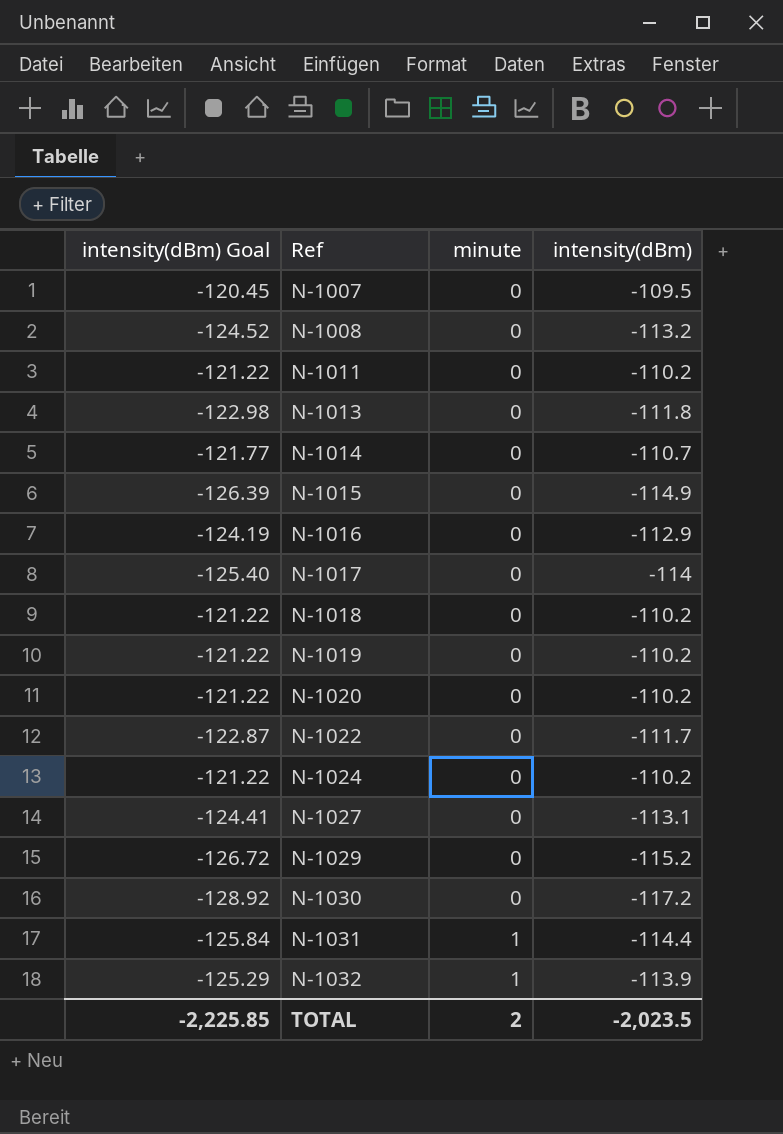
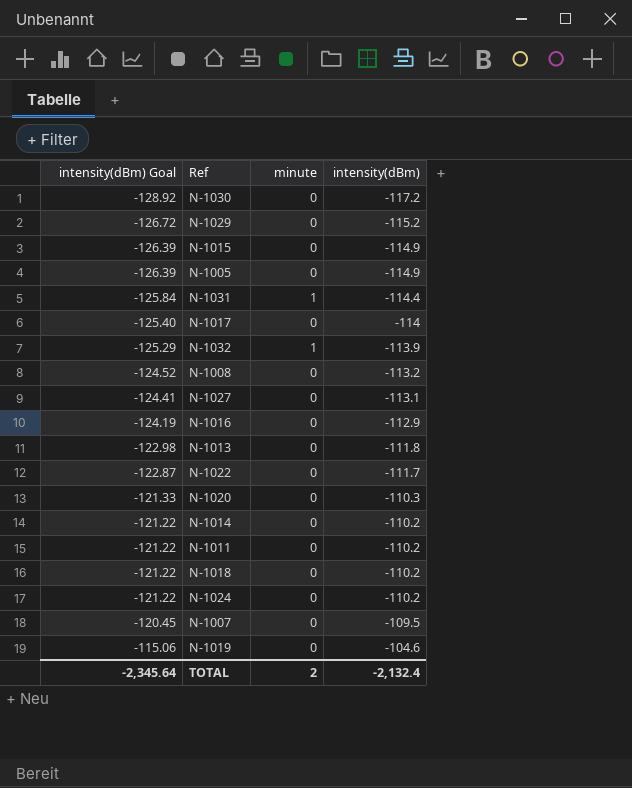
row order: Ref ascending -> intensity(dBm) Goal ascending
row N-1005: none -> -126.39 | 0 | -114.9
N-1020 | intensity(dBm) Goal: -121.22 -> -121.33
N-1020 | intensity(dBm): -110.2 -> -110.3
N-1014 | intensity(dBm) Goal: -121.77 -> -121.22
N-1014 | intensity(dBm): -110.7 -> -110.2
N-1019 | intensity(dBm) Goal: -121.22 -> -115.06
N-1019 | intensity(dBm): -110.2 -> -104.6
TOTAL | intensity(dBm) Goal: -2,225.85 -> -2,345.64
TOTAL | intensity(dBm): -2,023.5 -> -2,132.4

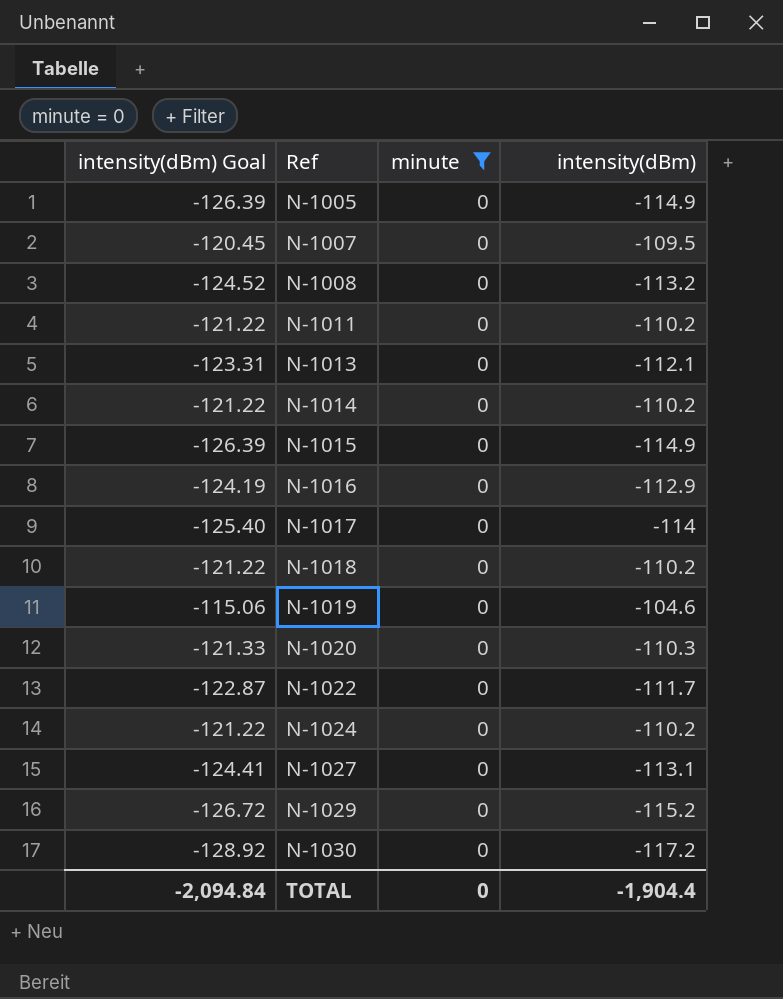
filter: none -> minute = 0
row order: intensity(dBm) Goal ascending -> Ref ascending
N-1013 | intensity(dBm) Goal: -122.98 -> -123.31
N-1013 | intensity(dBm): -111.8 -> -112.1
TOTAL | intensity(dBm) Goal: -2,345.64 -> -2,094.84
TOTAL | minute: 2 -> 0
TOTAL | intensity(dBm): -2,132.4 -> -1,904.4

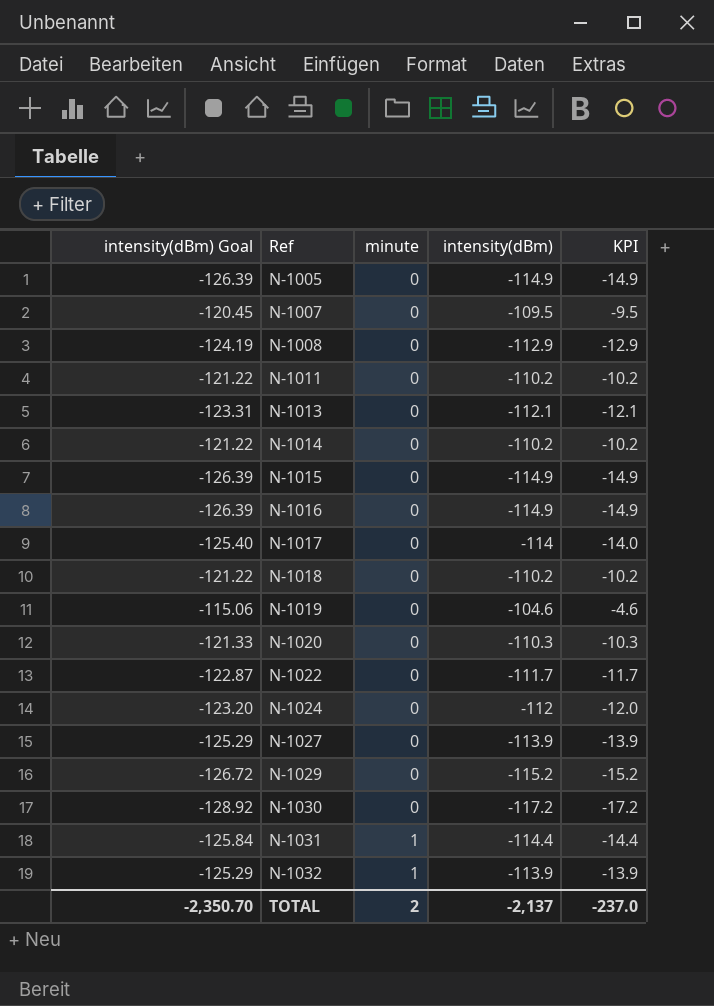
filter: minute = 0 -> none
column KPI | formula: none -> [intensity(dBm)] + 100
N-1008 | intensity(dBm) Goal: -124.52 -> -124.19
N-1008 | intensity(dBm): -113.2 -> -112.9
N-1016 | intensity(dBm) Goal: -124.19 -> -126.39
N-1016 | intensity(dBm): -112.9 -> -114.9
N-1024 | intensity(dBm) Goal: -121.22 -> -123.20
N-1024 | intensity(dBm): -110.2 -> -112
N-1027 | intensity(dBm) Goal: -124.41 -> -125.29
N-1027 | intensity(dBm): -113.1 -> -113.9
TOTAL | intensity(dBm) Goal: -2,094.84 -> -2,350.70
TOTAL | minute: 0 -> 2
TOTAL | intensity(dBm): -1,904.4 -> -2,137

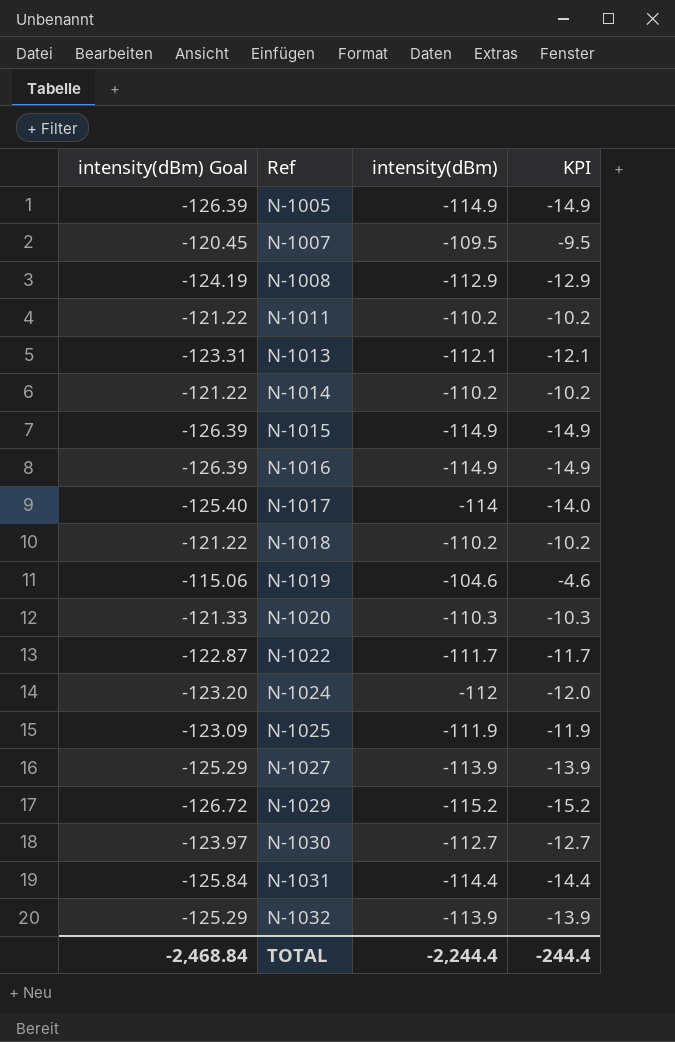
column minute | position: 3 -> none
row N-1025: none -> -123.09 | -111.9 | -11.9
N-1030 | intensity(dBm) Goal: -128.92 -> -123.97
N-1030 | intensity(dBm): -117.2 -> -112.7
N-1030 | KPI: -17.2 -> -12.7
TOTAL | intensity(dBm) Goal: -2,350.70 -> -2,468.84
TOTAL | intensity(dBm): -2,137 -> -2,244.4
TOTAL | KPI: -237.0 -> -244.4

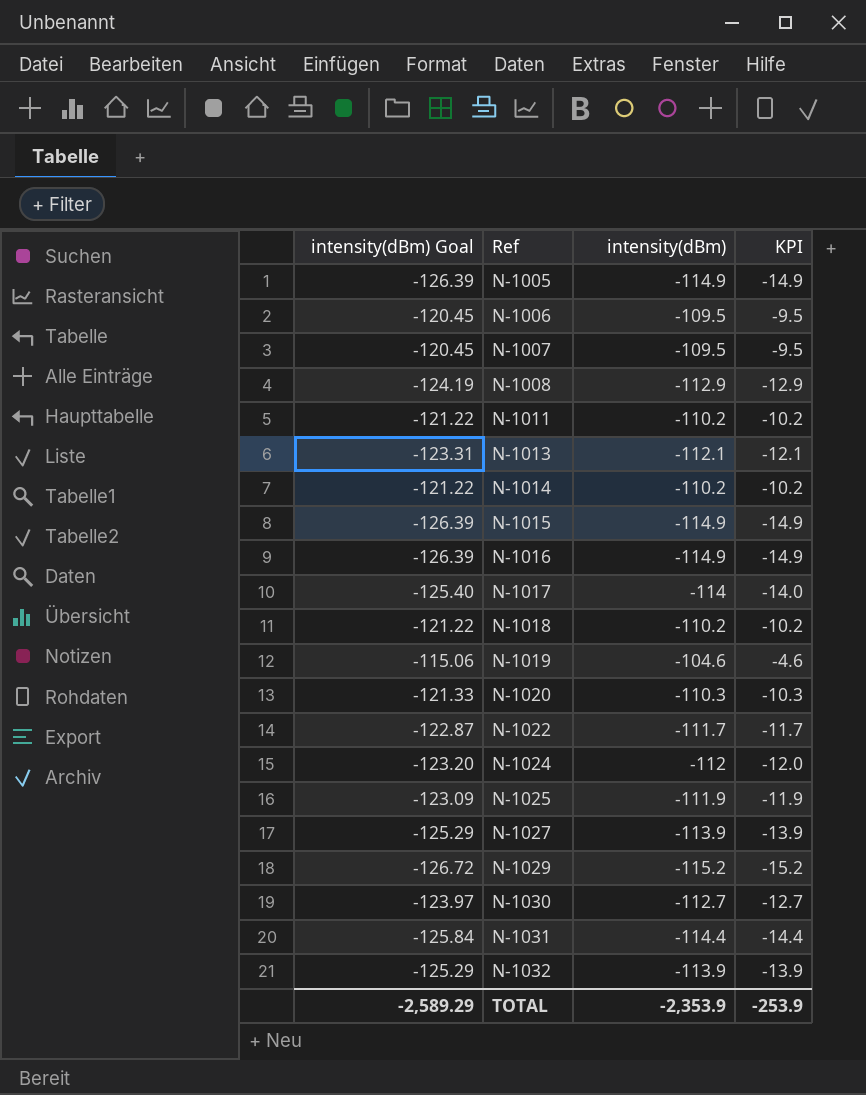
row N-1006: none -> -120.45 | -109.5 | -9.5
TOTAL | intensity(dBm) Goal: -2,468.84 -> -2,589.29
TOTAL | intensity(dBm): -2,244.4 -> -2,353.9
TOTAL | KPI: -244.4 -> -253.9

